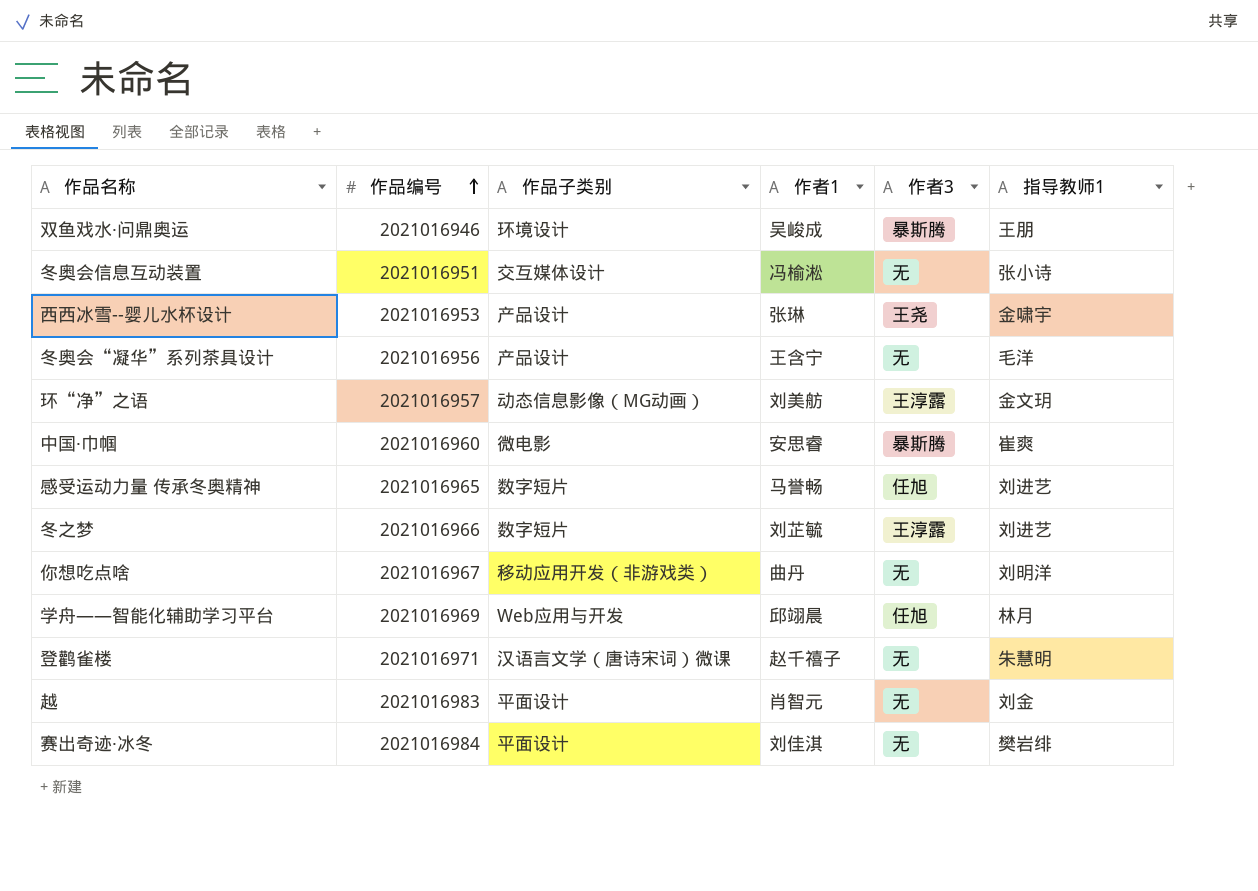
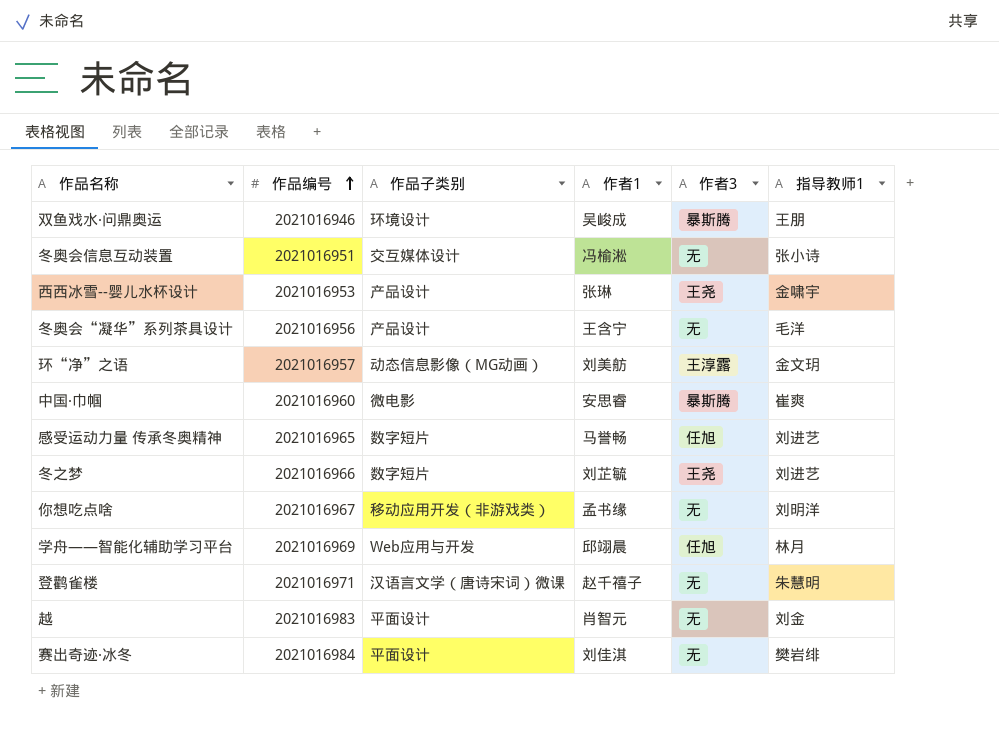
冬之梦 | 作者3: 王淳露 -> 王尧
你想吃点啥 | 作者1: 曲丹 -> 孟书缘

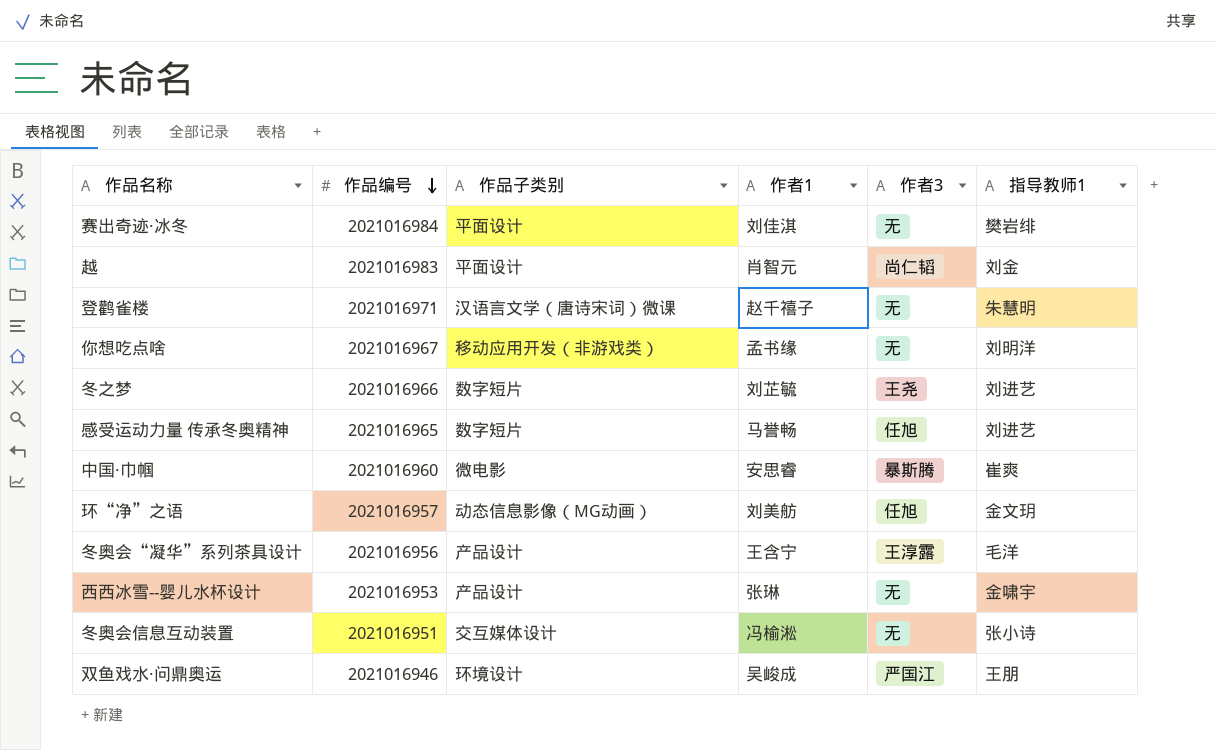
row order: 作品编号 ascending -> 作品编号 descending
row 学舟——智能化辅助学习平台: 2021016969 | Web应用与开发 | 邱翊晨 | 任旭 | 林月 -> none
越 | 作者3: 无 -> 尚仁韬
环“净”之语 | 作者3: 王淳露 -> 任旭
冬奥会“凝华”系列茶具设计 | 作者3: 无 -> 王淳露
西西冰雪--婴儿水杯设计 | 作者3: 王尧 -> 无
双鱼戏水·问鼎奥运 | 作者3: 暴斯腾 -> 严国江

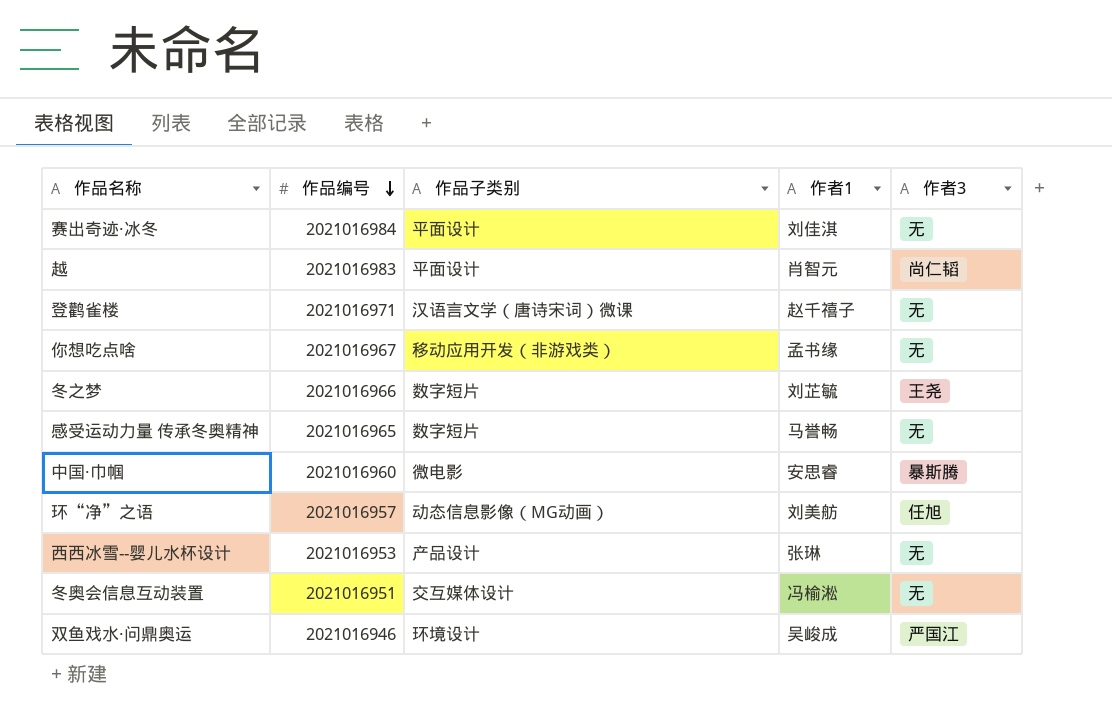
column 指导教师1 | position: 6 -> none
row 冬奥会“凝华”系列茶具设计: 2021016956 | 产品设计 | 王含宁 | 王淳露 | 毛洋 -> none
感受运动力量 传承冬奥精神 | 作者3: 任旭 -> 无

